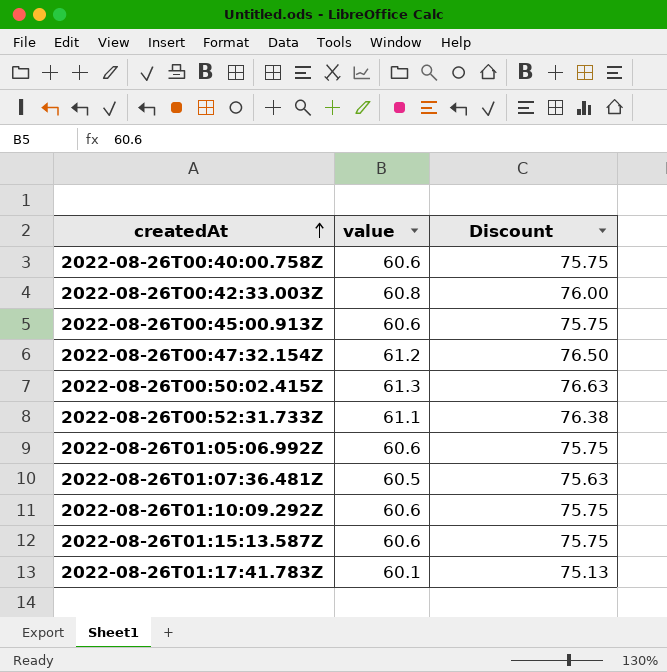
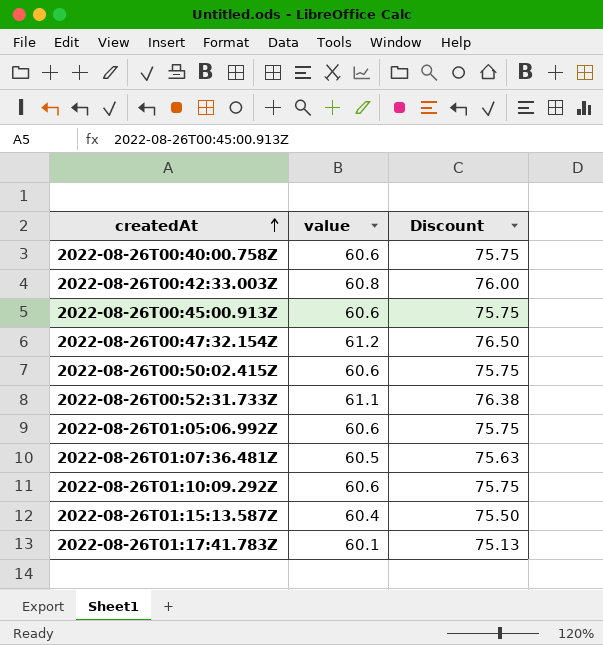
2022-08-26T00:50:02.415Z | value: 61.3 -> 60.6
2022-08-26T00:50:02.415Z | Discount: 76.63 -> 75.75
2022-08-26T01:15:13.587Z | value: 60.6 -> 60.4
2022-08-26T01:15:13.587Z | Discount: 75.75 -> 75.50

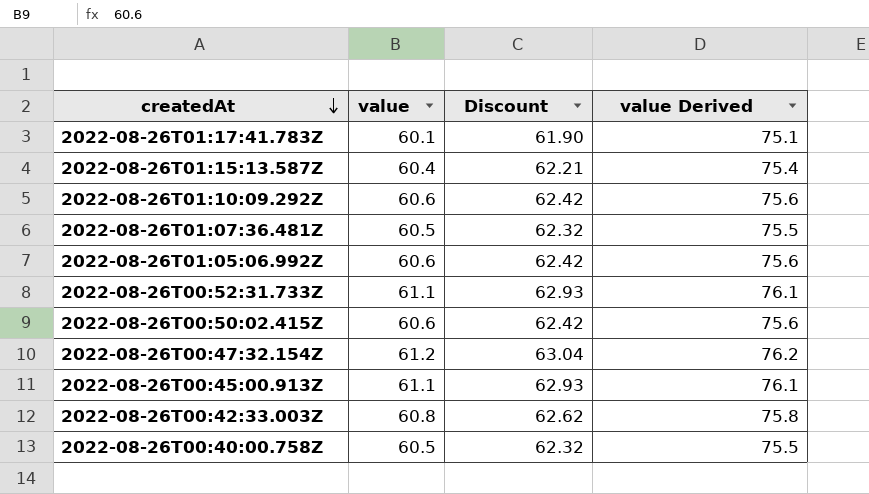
row order: createdAt ascending -> createdAt descending
column Discount | formula: [value] * 1.25 -> [value] * 1.03
column value Derived | formula: none -> [value] + 15
2022-08-26T00:45:00.913Z | value: 60.6 -> 61.1
2022-08-26T00:40:00.758Z | value: 60.6 -> 60.5

